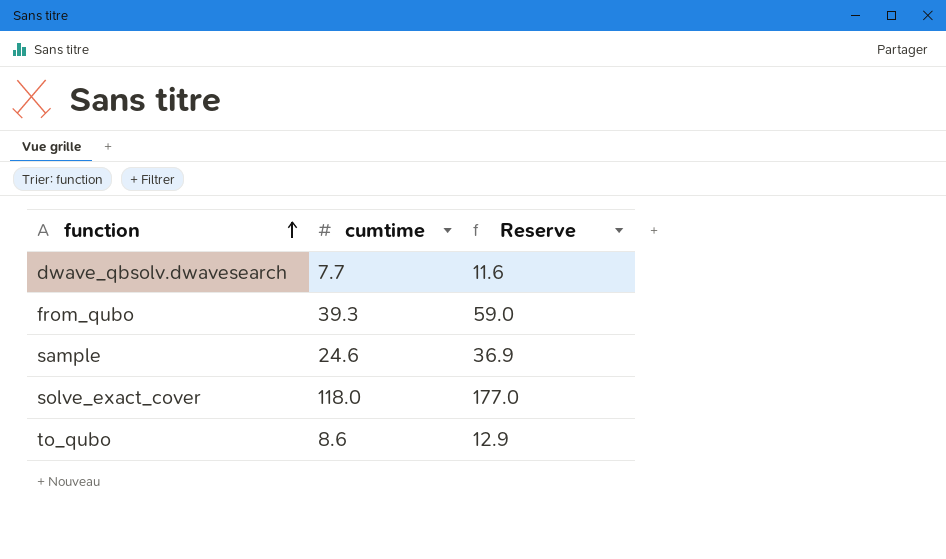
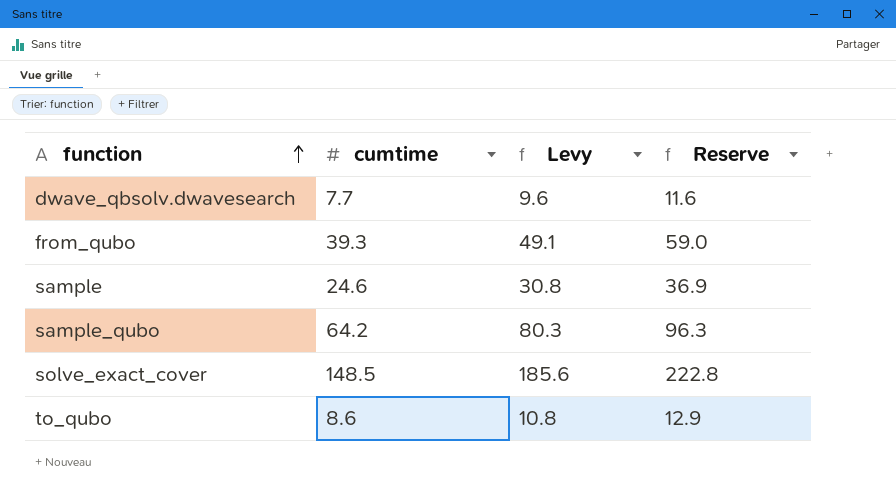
column Levy | formula: none -> [cumtime] * 1.25
row sample_qubo: none -> 64.2 | 80.3 | 96.3
solve_exact_cover | cumtime: 118.0 -> 148.5
solve_exact_cover | Reserve: 177.0 -> 222.8

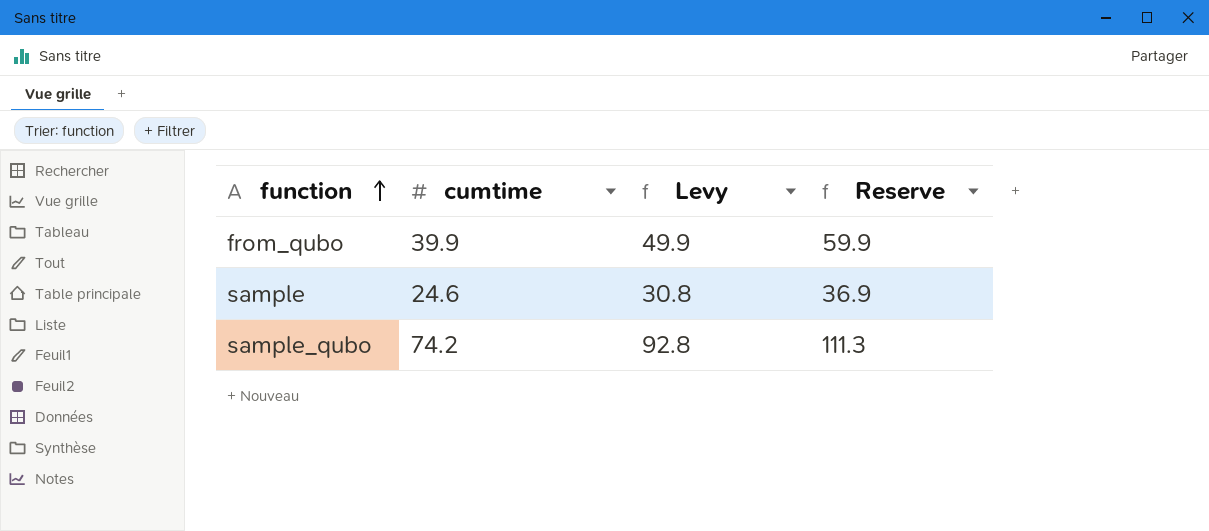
row dwave_qbsolv.dwavesearch: 7.7 | 9.6 | 11.6 -> none
row solve_exact_cover: 148.5 | 185.6 | 222.8 -> none
row to_qubo: 8.6 | 10.8 | 12.9 -> none
from_qubo | cumtime: 39.3 -> 39.9
from_qubo | Levy: 49.1 -> 49.9
from_qubo | Reserve: 59.0 -> 59.9
sample_qubo | cumtime: 64.2 -> 74.2
sample_qubo | Levy: 80.3 -> 92.8
sample_qubo | Reserve: 96.3 -> 111.3

